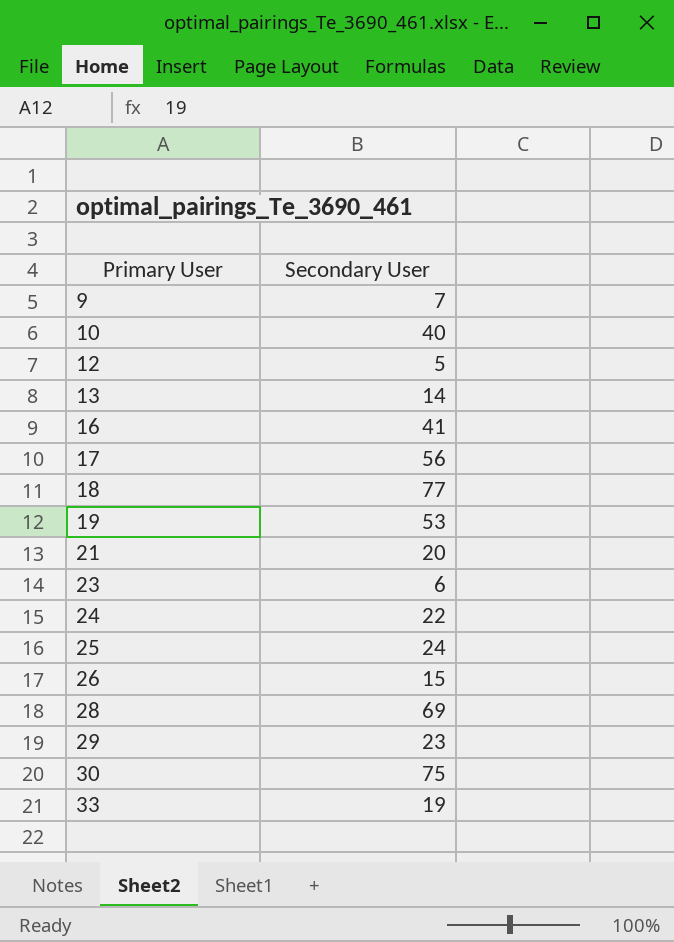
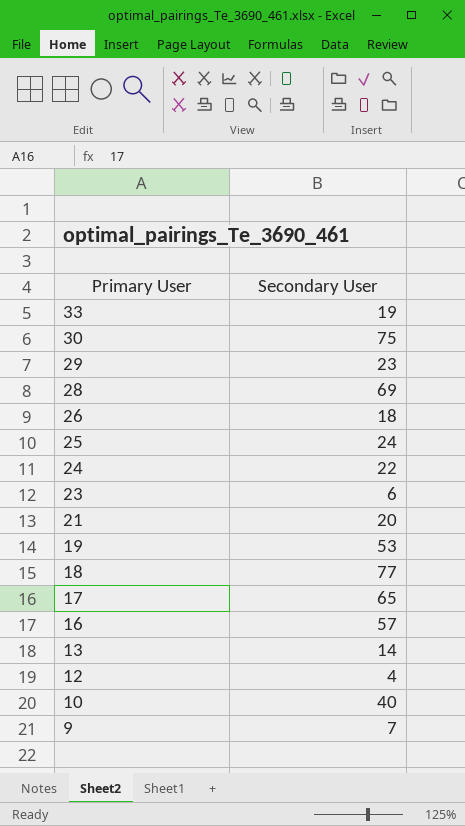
row order: Primary User ascending -> Primary User descending
26 | Secondary User: 15 -> 18
17 | Secondary User: 56 -> 65
16 | Secondary User: 41 -> 57
12 | Secondary User: 5 -> 4

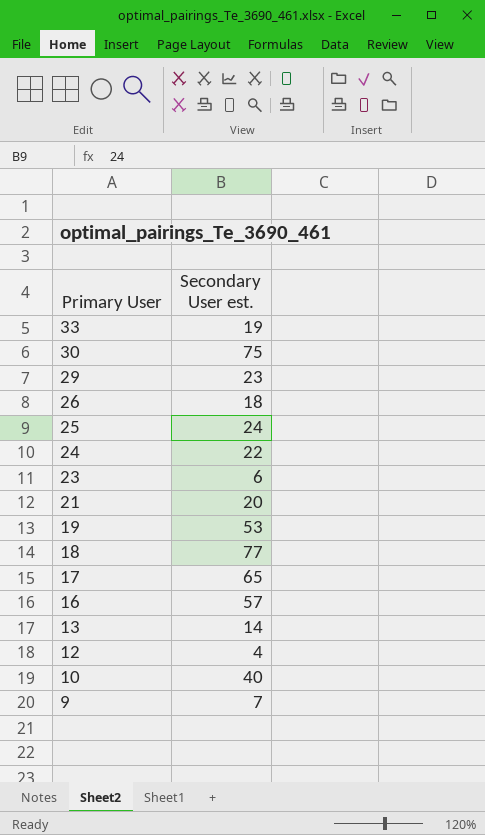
column name: Secondary User -> Secondary User est.
row 28: 69 -> none

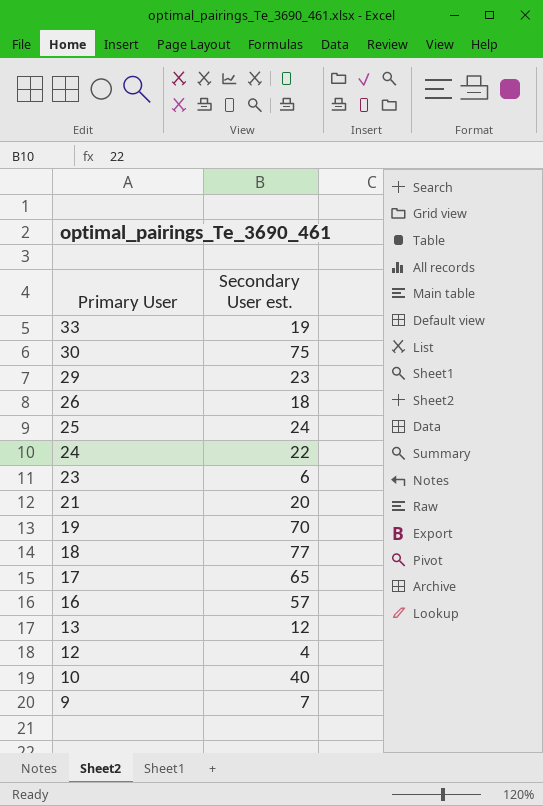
19 | Secondary User est.: 53 -> 70
13 | Secondary User est.: 14 -> 12

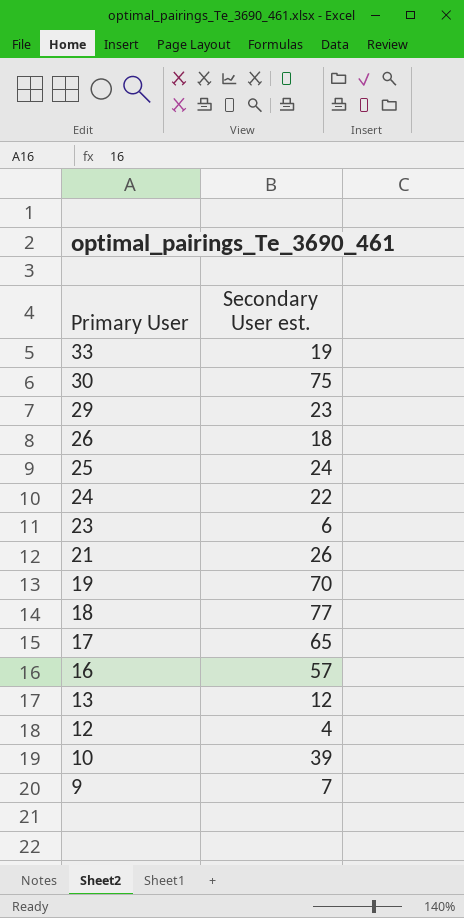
21 | Secondary User est.: 20 -> 26
10 | Secondary User est.: 40 -> 39

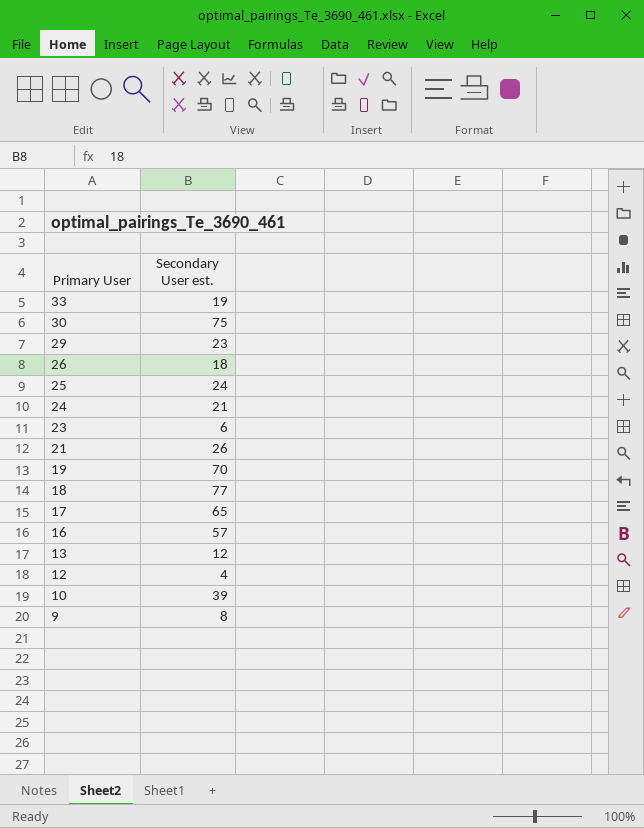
24 | Secondary User est.: 22 -> 21
9 | Secondary User est.: 7 -> 8

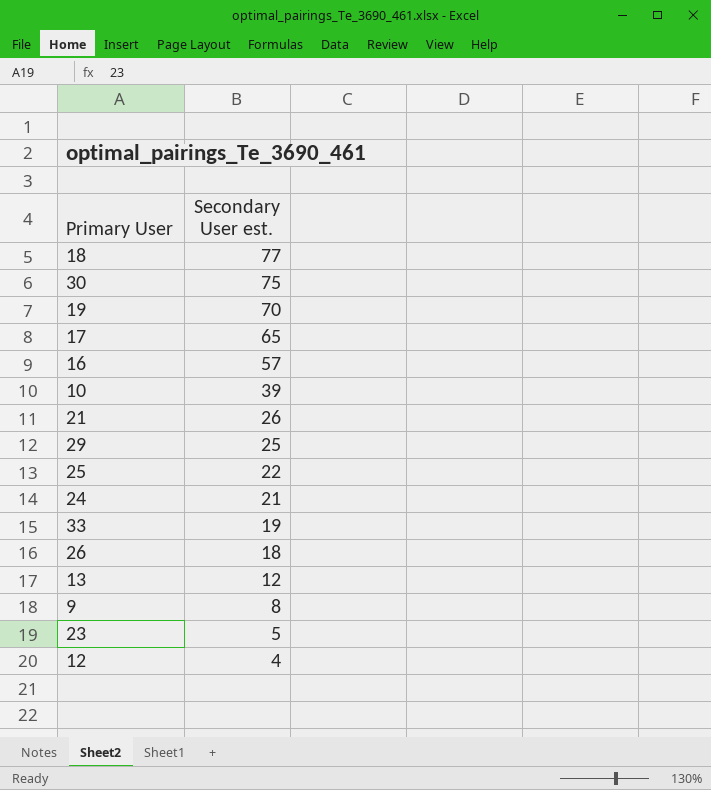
row order: Primary User descending -> Secondary User est. descending
29 | Secondary User est.: 23 -> 25
25 | Secondary User est.: 24 -> 22
23 | Secondary User est.: 6 -> 5

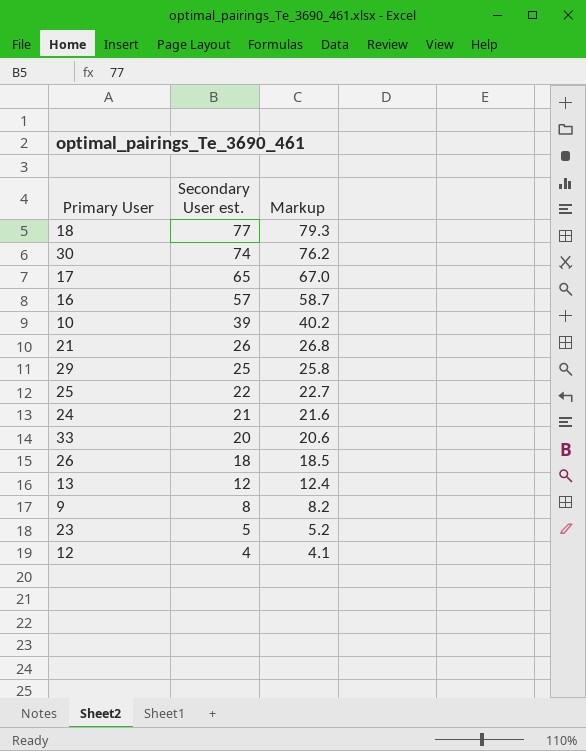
column Markup | formula: none -> [Secondary User est.] * 1.03
row 19: 70 -> none
30 | Secondary User est.: 75 -> 74
33 | Secondary User est.: 19 -> 20

